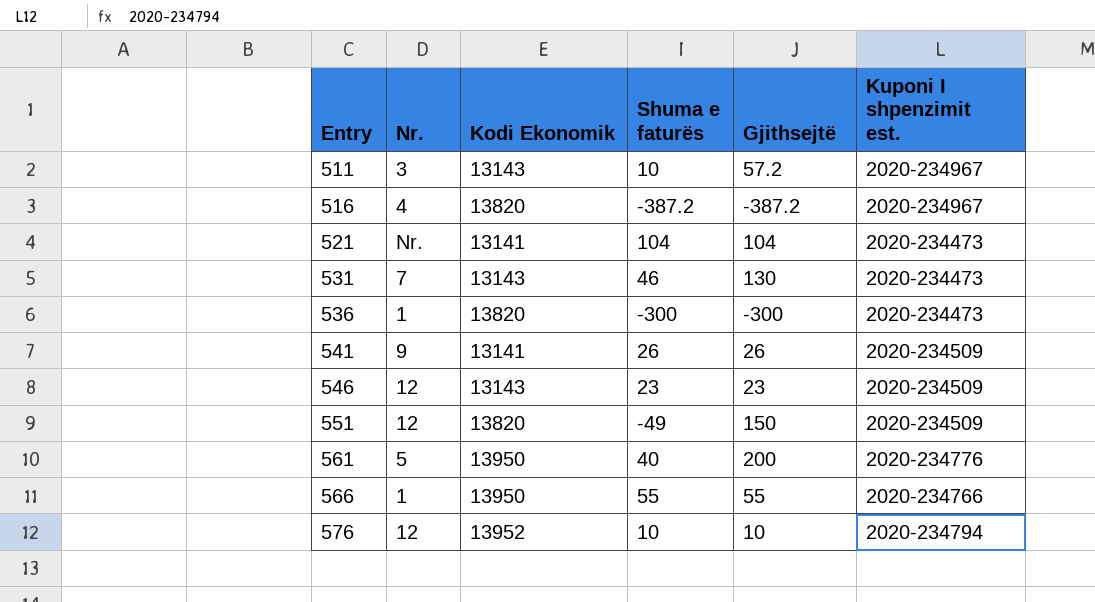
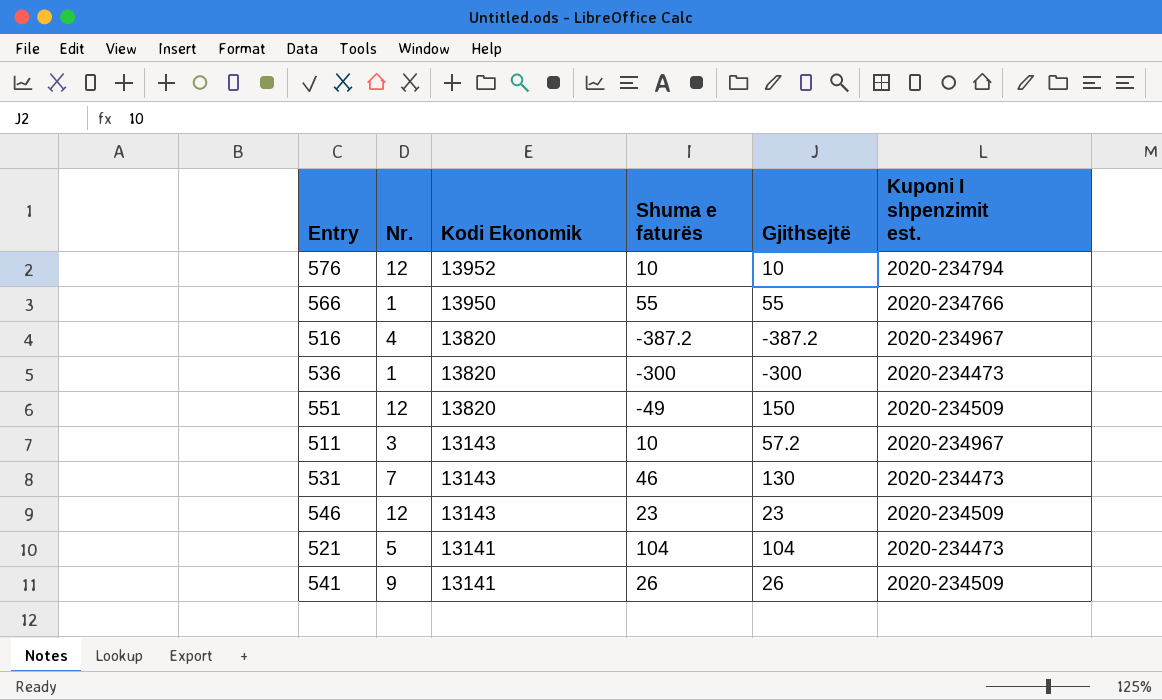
row order: Entry ascending -> Kodi Ekonomik descending
row 561: 5 | 13950 | 40 | 200 | 2020-234776 -> none
521 | Nr.: Nr. -> 5

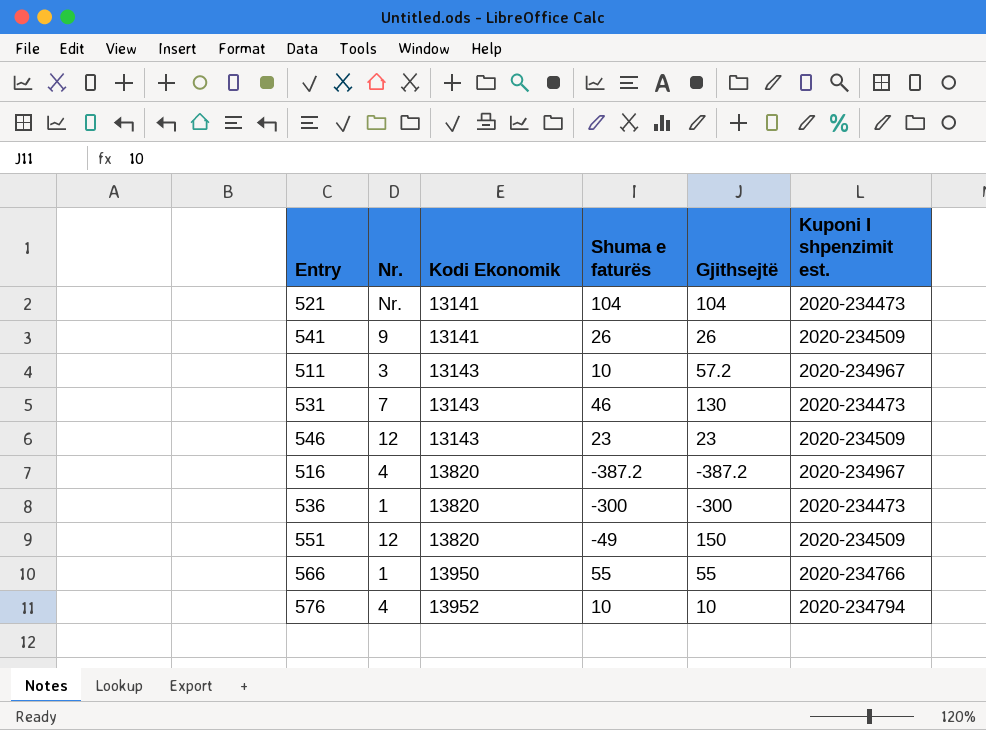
row order: Kodi Ekonomik descending -> Kodi Ekonomik ascending
521 | Nr.: 5 -> Nr.
576 | Nr.: 12 -> 4

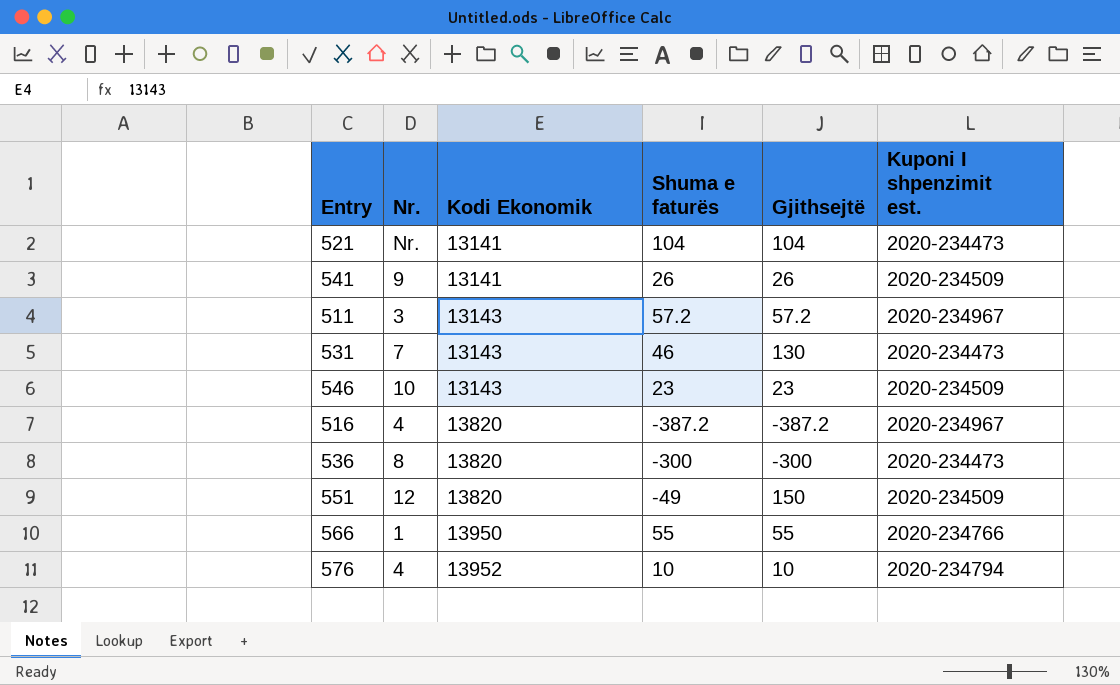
511 | Shuma e faturës: 10 -> 57.2
546 | Nr.: 12 -> 10
536 | Nr.: 1 -> 8

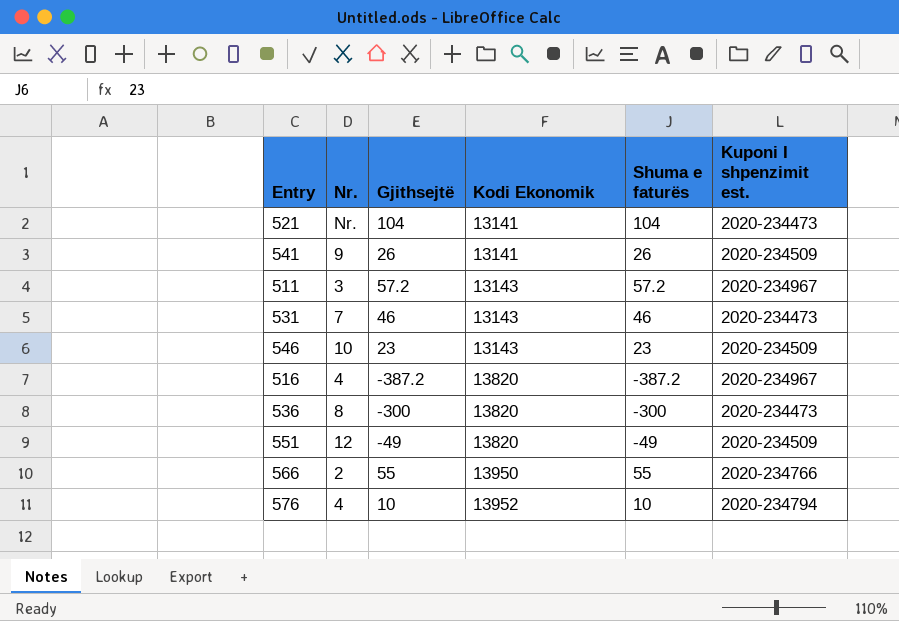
column Gjithsejtë | position: 5 -> 3
531 | Gjithsejtë: 130 -> 46
551 | Gjithsejtë: 150 -> -49
566 | Nr.: 1 -> 2

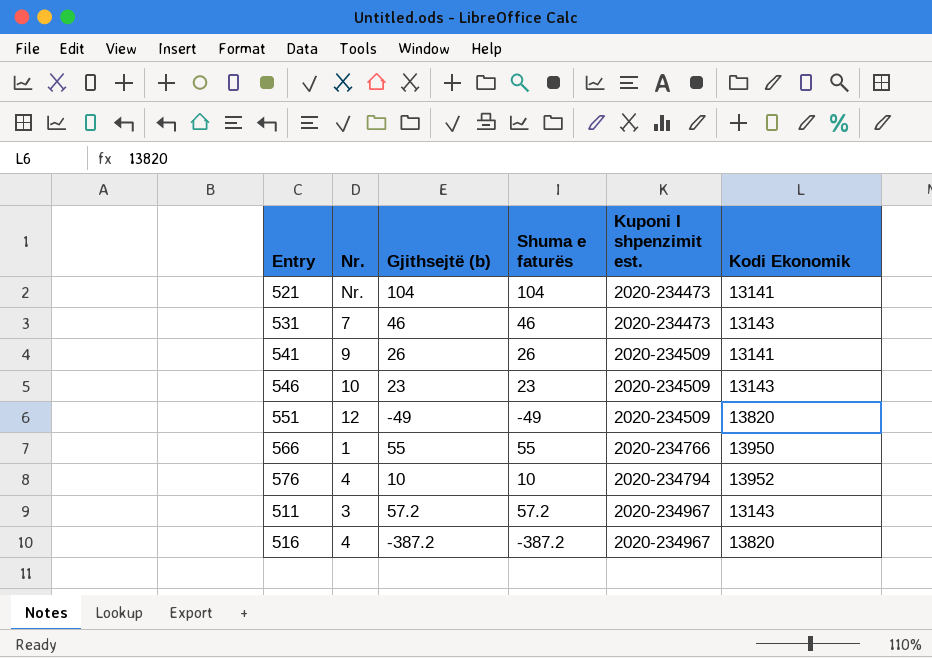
row order: Kodi Ekonomik ascending -> Kuponi I shpenzimit est. ascending
column name: Gjithsejtë -> Gjithsejtë (b)
column Kodi Ekonomik | position: 4 -> 6
row 536: 8 | -300 | 13820 | -300 | 2020-234473 -> none
566 | Nr.: 2 -> 1

